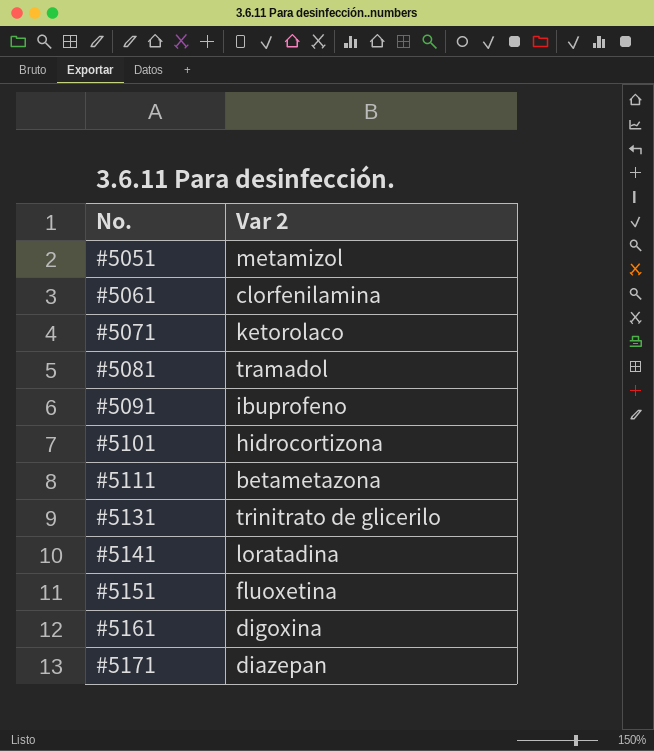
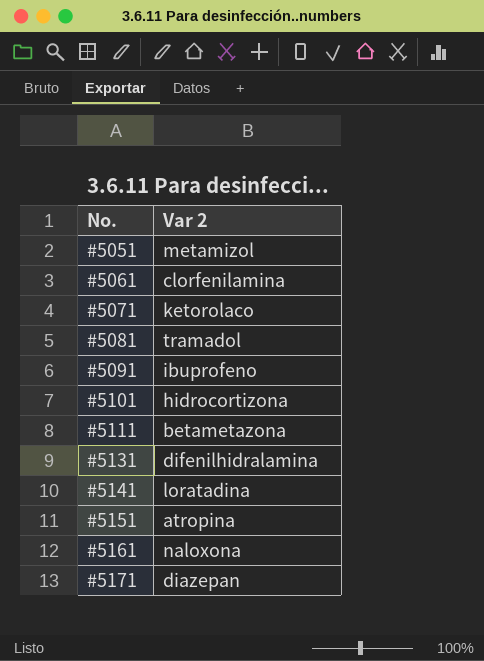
#5131 | Var 2: trinitrato de glicerilo -> difenilhidralamina
#5151 | Var 2: fluoxetina -> atropina
#5161 | Var 2: digoxina -> naloxona

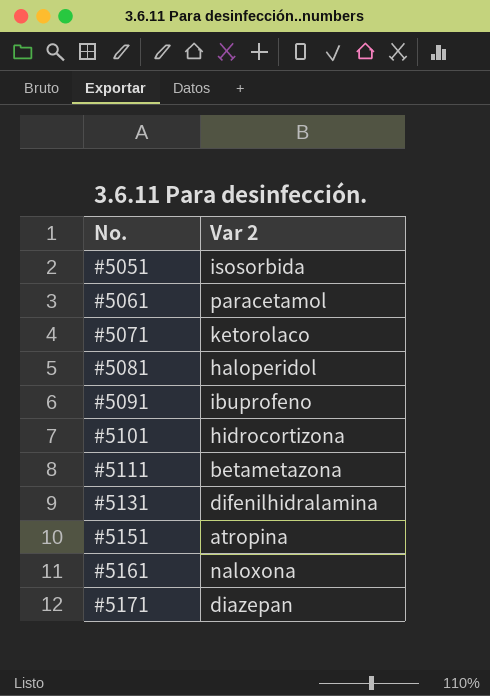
row #5141: loratadina -> none
#5051 | Var 2: metamizol -> isosorbida
#5061 | Var 2: clorfenilamina -> paracetamol
#5081 | Var 2: tramadol -> haloperidol

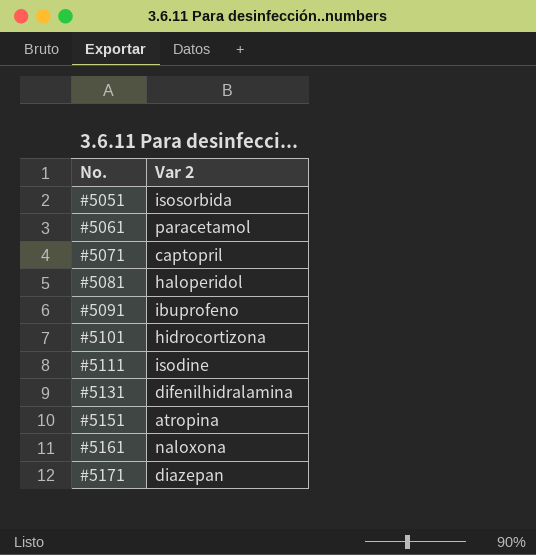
#5071 | Var 2: ketorolaco -> captopril
#5111 | Var 2: betametazona -> isodine

